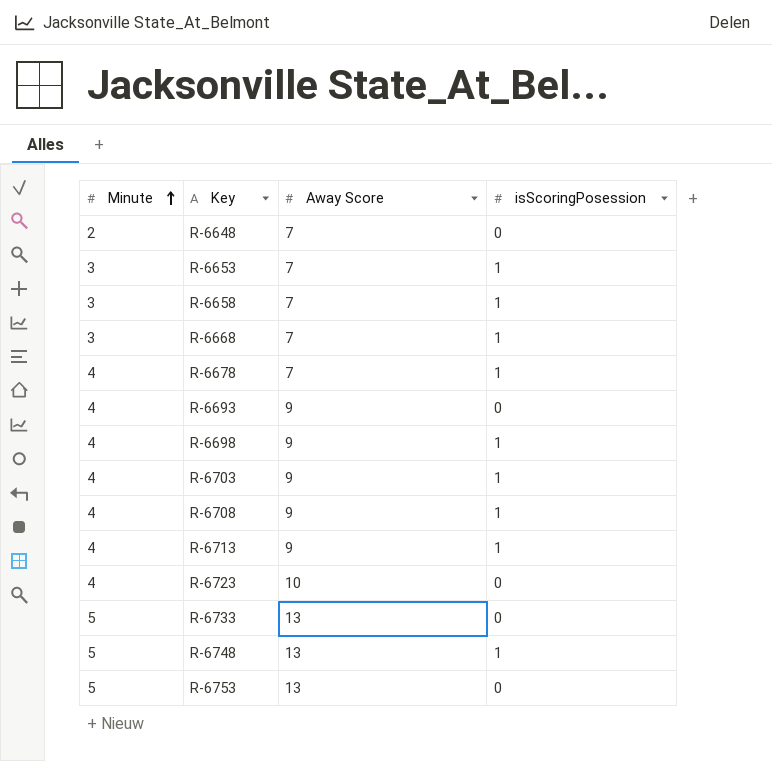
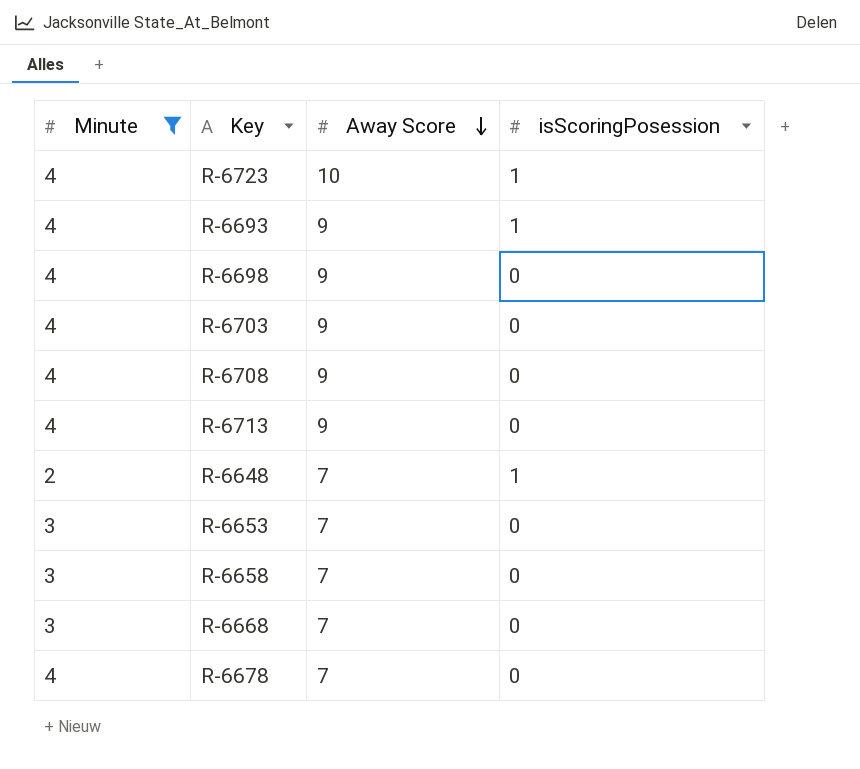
filter: none -> Minute != 5
row order: Minute ascending -> Away Score descending
R-6723 | isScoringPosession: 0 -> 1
R-6693 | isScoringPosession: 0 -> 1
R-6698 | isScoringPosession: 1 -> 0
R-6703 | isScoringPosession: 1 -> 0
R-6708 | isScoringPosession: 1 -> 0
R-6713 | isScoringPosession: 1 -> 0
R-6648 | isScoringPosession: 0 -> 1
R-6653 | isScoringPosession: 1 -> 0
R-6658 | isScoringPosession: 1 -> 0
R-6668 | isScoringPosession: 1 -> 0
R-6678 | isScoringPosession: 1 -> 0

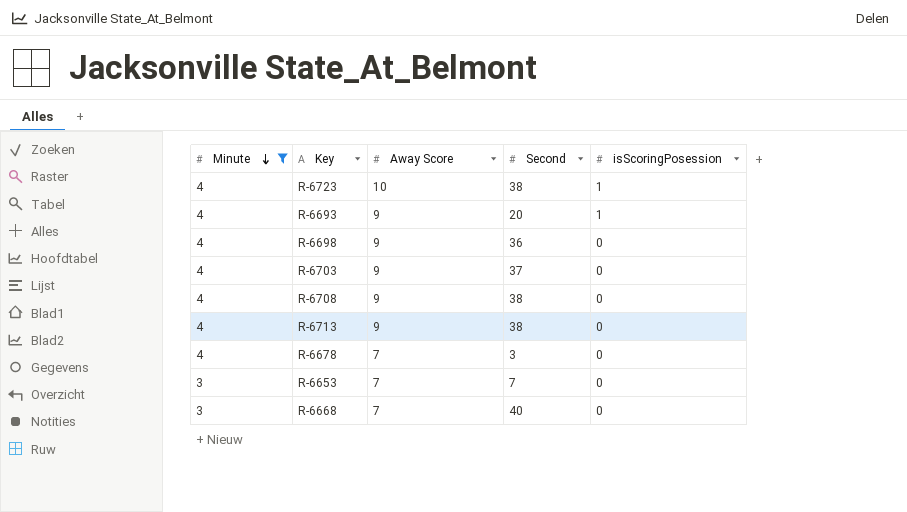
row order: Away Score descending -> Minute descending
column Second | position: none -> 4
row R-6648: 2 | 7 | 1 -> none
row R-6658: 3 | 7 | 0 -> none

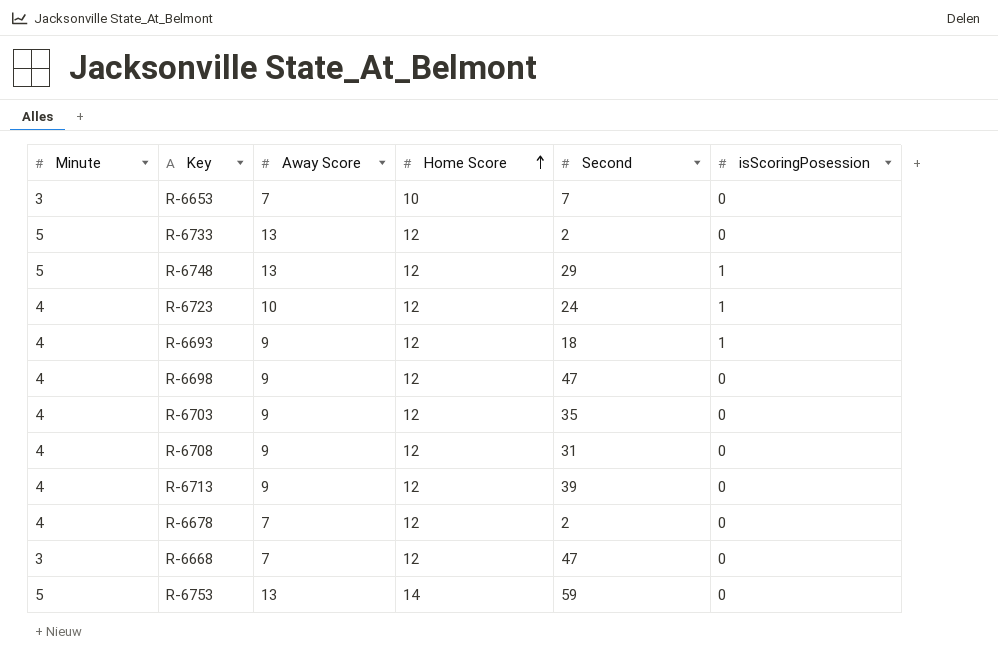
filter: Minute != 5 -> none
row order: Minute descending -> Home Score ascending
column Home Score | position: none -> 4
R-6723 | Second: 38 -> 24
R-6693 | Second: 20 -> 18
R-6698 | Second: 36 -> 47
R-6703 | Second: 37 -> 35
R-6708 | Second: 38 -> 31
R-6713 | Second: 38 -> 39
R-6678 | Second: 3 -> 2
R-6668 | Second: 40 -> 47

